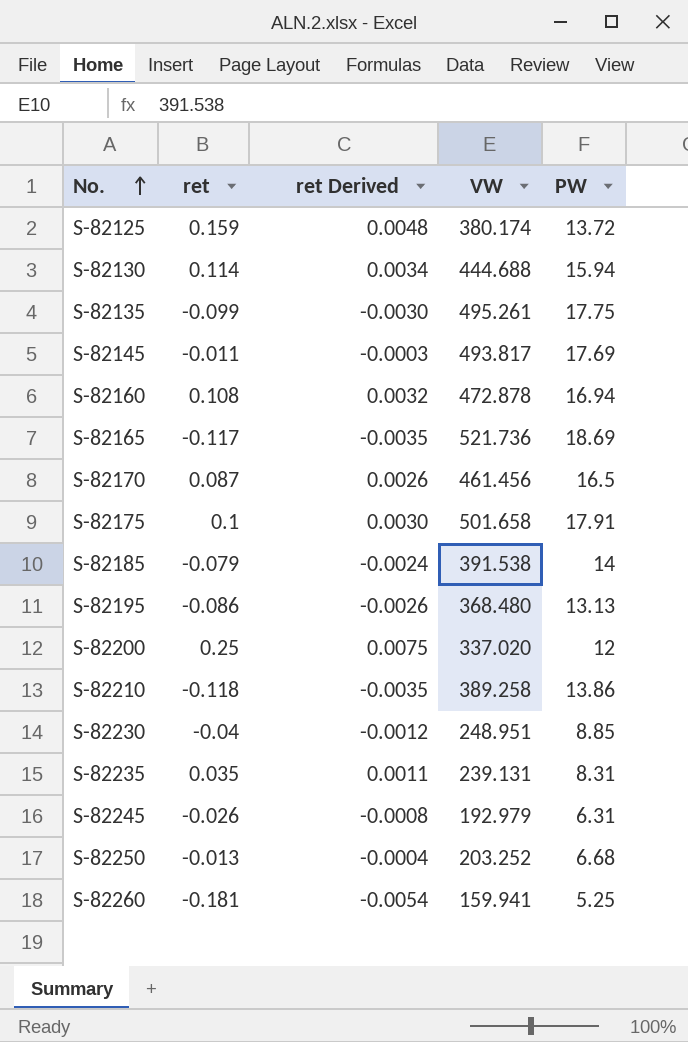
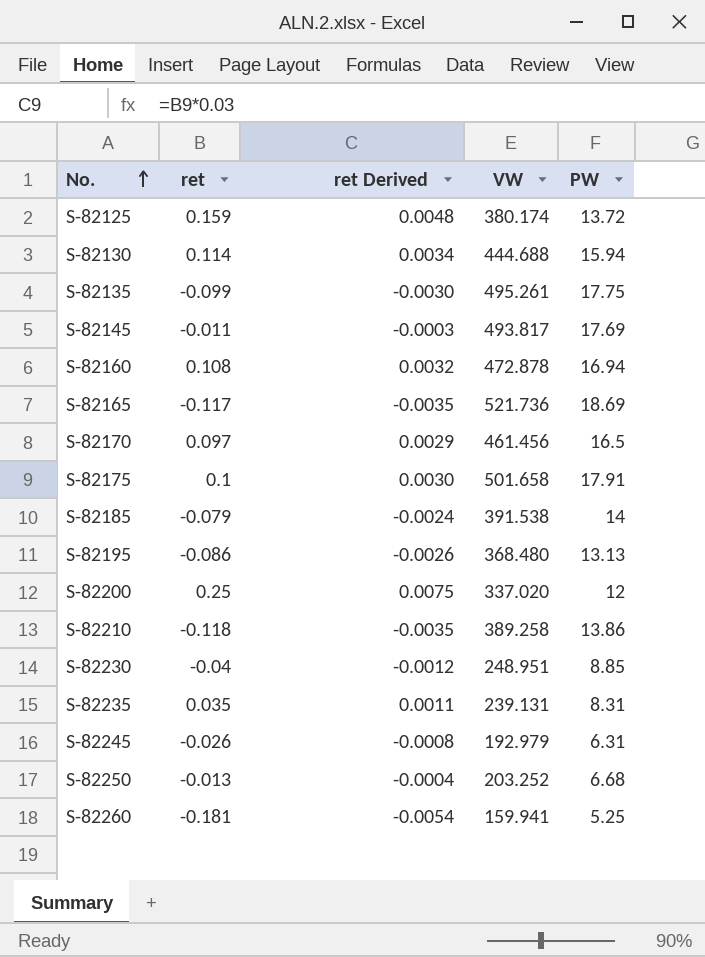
S-82170 | ret: 0.087 -> 0.097
S-82170 | ret Derived: 0.0026 -> 0.0029

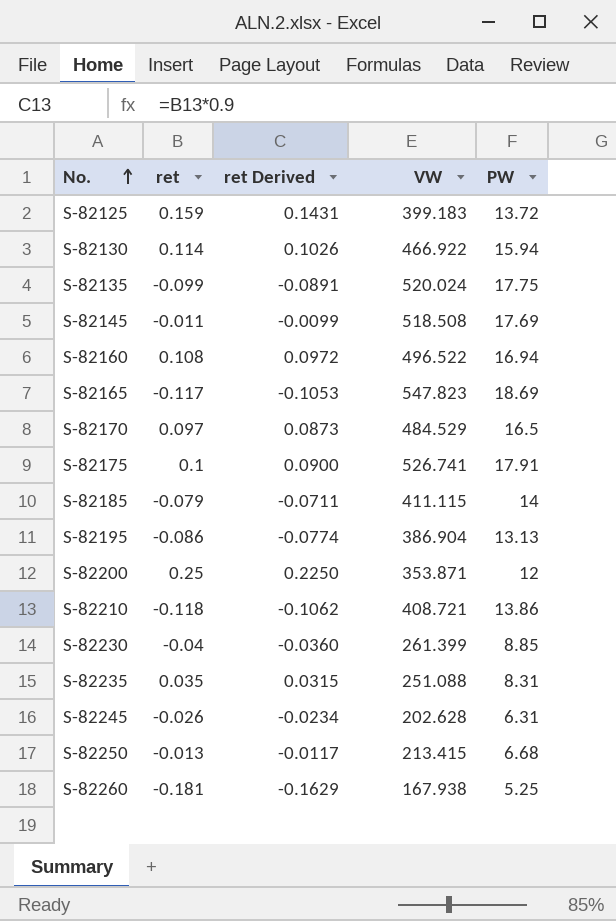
column ret Derived | formula: [ret] * 0.03 -> [ret] * 0.9
S-82125 | VW: 380.174 -> 399.183
S-82130 | VW: 444.688 -> 466.922
S-82135 | VW: 495.261 -> 520.024
S-82145 | VW: 493.817 -> 518.508
S-82160 | VW: 472.878 -> 496.522
S-82165 | VW: 521.736 -> 547.823
S-82170 | VW: 461.456 -> 484.529
S-82175 | VW: 501.658 -> 526.741
S-82185 | VW: 391.538 -> 411.115
S-82195 | VW: 368.480 -> 386.904
S-82200 | VW: 337.020 -> 353.871
S-82210 | VW: 389.258 -> 408.721
S-82230 | VW: 248.951 -> 261.399
S-82235 | VW: 239.131 -> 251.088
S-82245 | VW: 192.979 -> 202.628
S-82250 | VW: 203.252 -> 213.415
S-82260 | VW: 159.941 -> 167.938

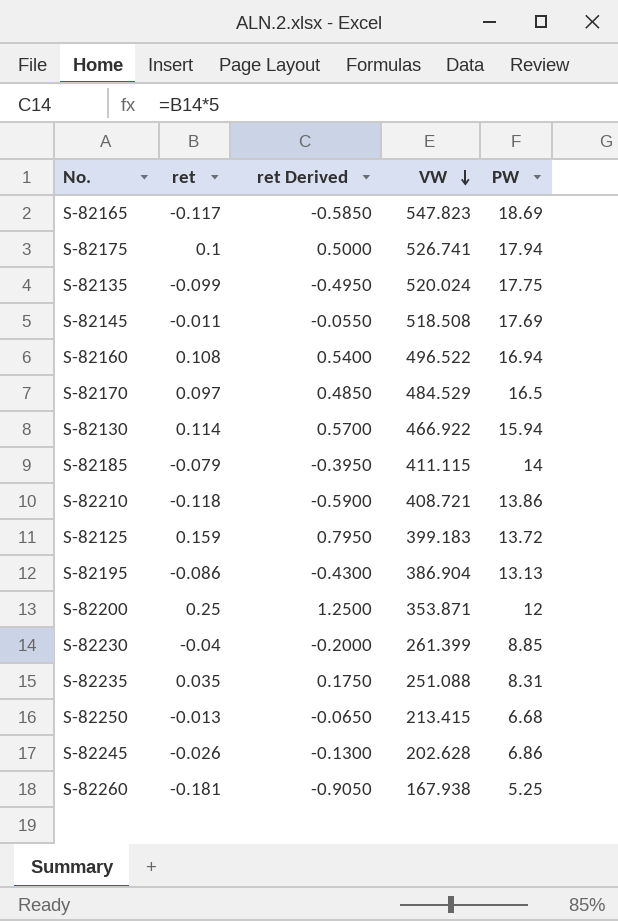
row order: No. ascending -> VW descending
column ret Derived | formula: [ret] * 0.9 -> [ret] * 5
S-82175 | PW: 17.91 -> 17.94
S-82245 | PW: 6.31 -> 6.86

